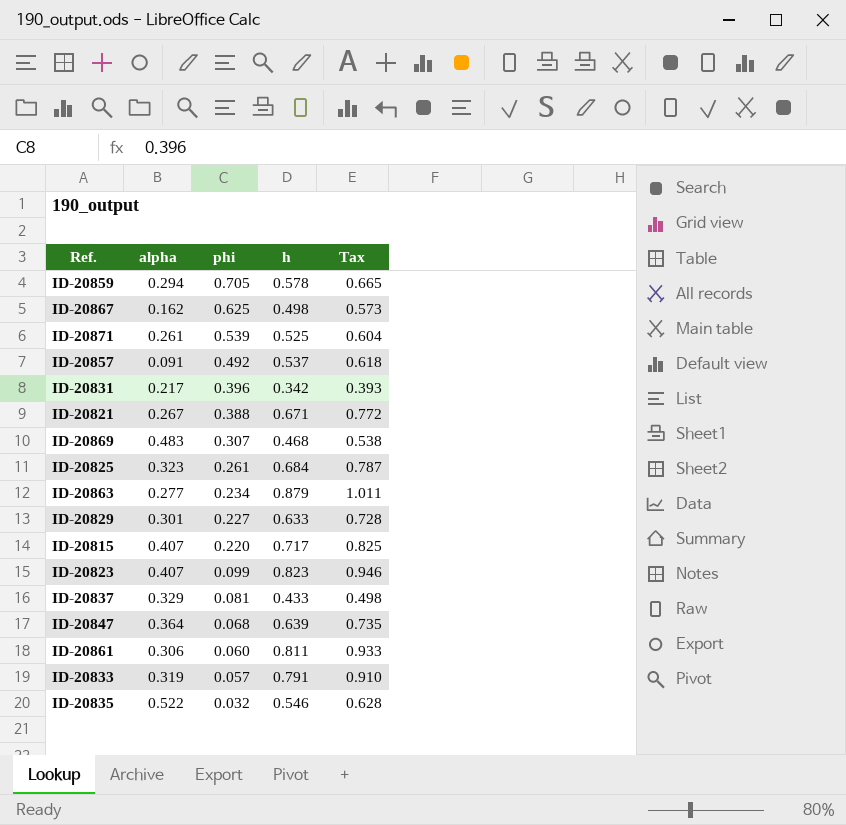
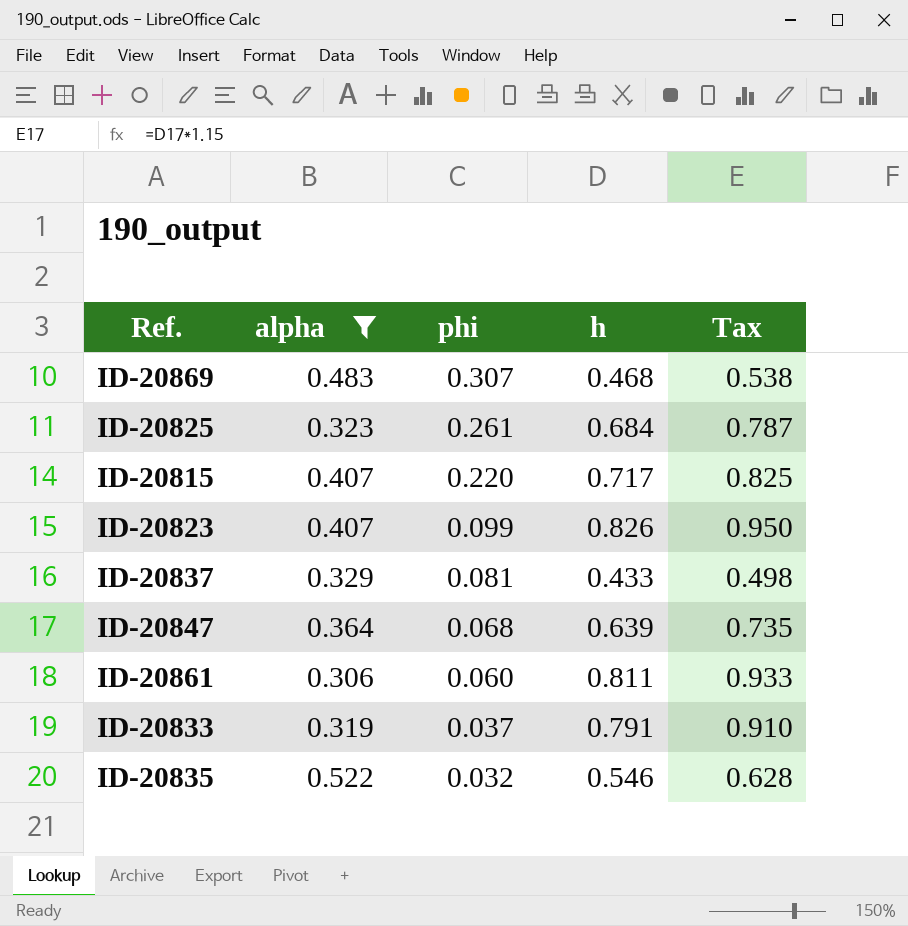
filter: none -> alpha >= 0.306
ID-20823 | h: 0.823 -> 0.826
ID-20823 | Tax: 0.946 -> 0.950
ID-20833 | phi: 0.057 -> 0.037

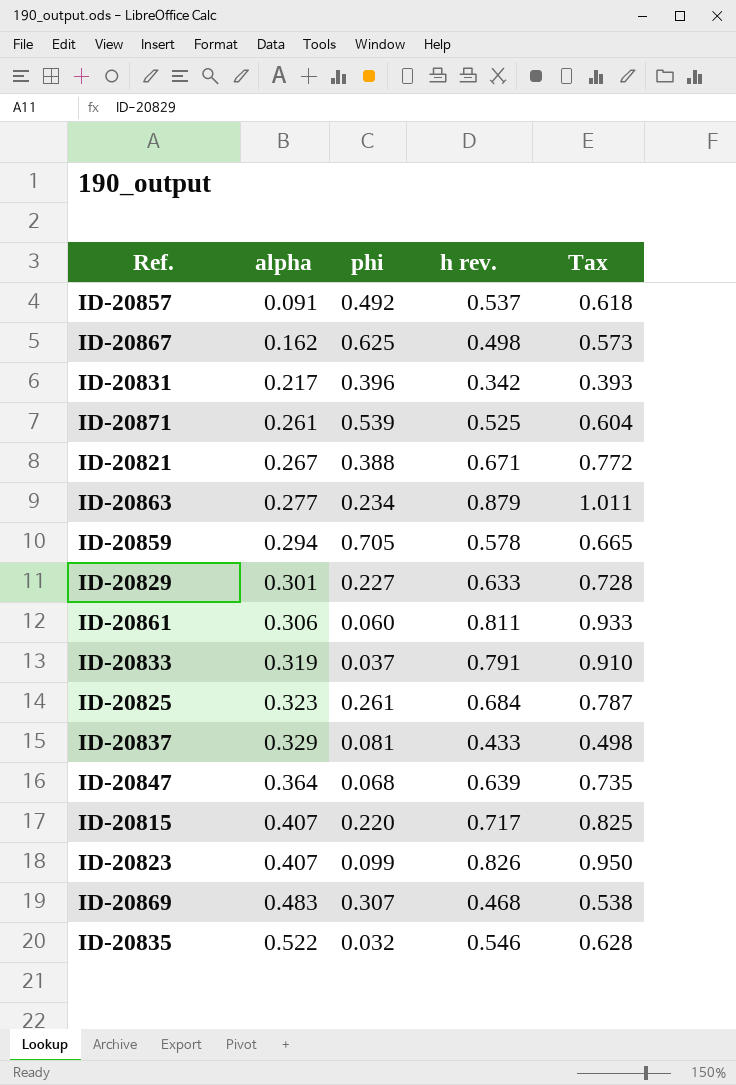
filter: alpha >= 0.306 -> none
row order: phi descending -> alpha ascending
column name: h -> h rev.

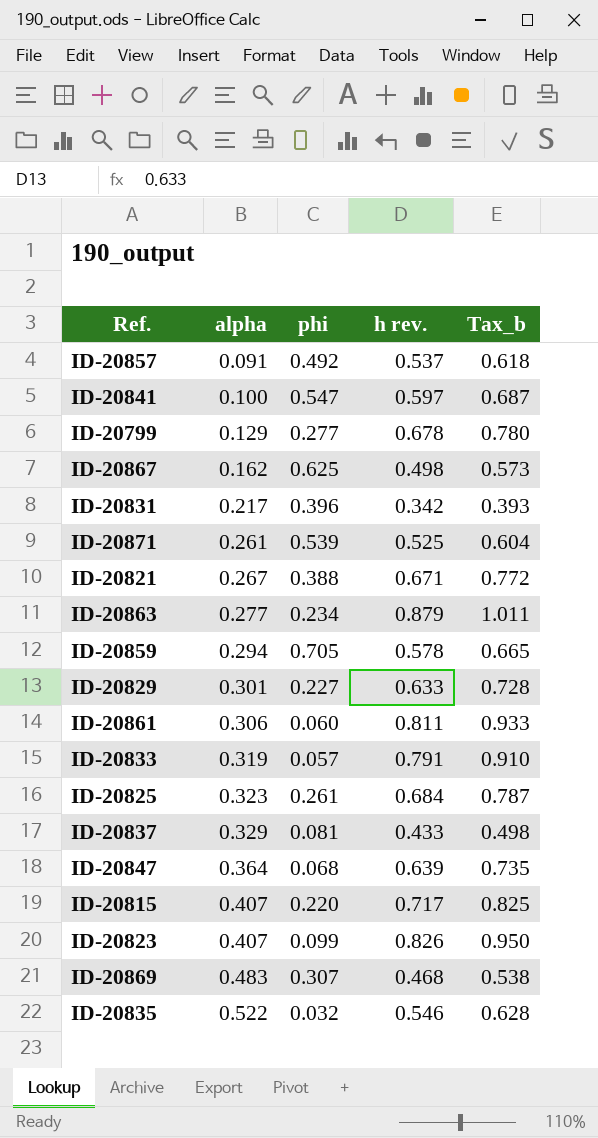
column name: Tax -> Tax_b
row ID-20841: none -> 0.100 | 0.547 | 0.597 | 0.687
row ID-20799: none -> 0.129 | 0.277 | 0.678 | 0.780
ID-20833 | phi: 0.037 -> 0.057

